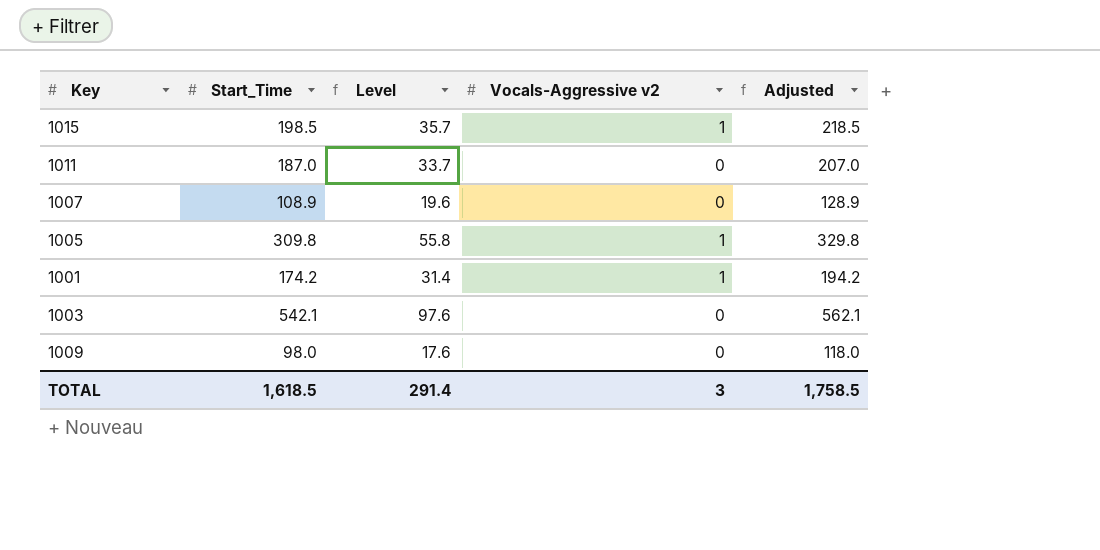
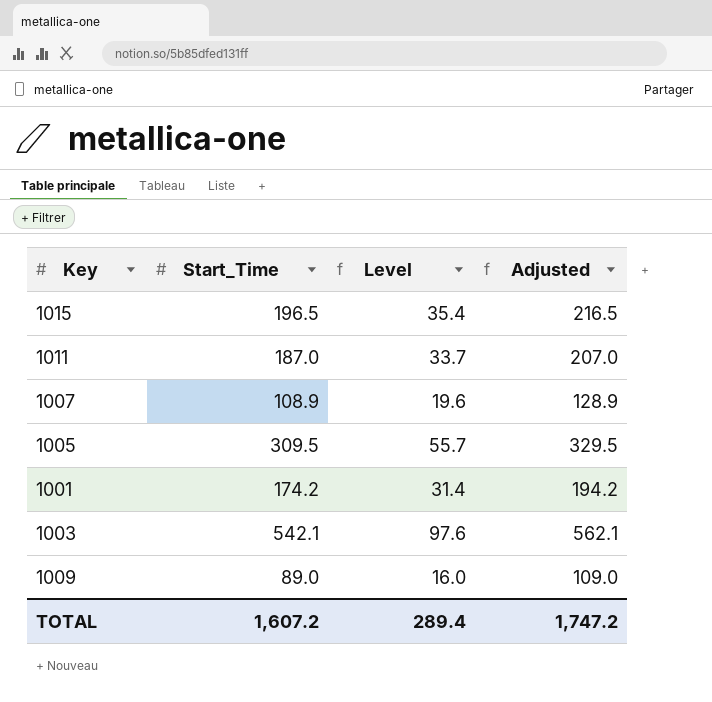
column Vocals-Aggressive v2 | position: 4 -> none
1015 | Start_Time: 198.5 -> 196.5
1015 | Level: 35.7 -> 35.4
1015 | Adjusted: 218.5 -> 216.5
1005 | Start_Time: 309.8 -> 309.5
1005 | Level: 55.8 -> 55.7
1005 | Adjusted: 329.8 -> 329.5
1009 | Start_Time: 98.0 -> 89.0
1009 | Level: 17.6 -> 16.0
1009 | Adjusted: 118.0 -> 109.0
TOTAL | Start_Time: 1,618.5 -> 1,607.2
TOTAL | Level: 291.4 -> 289.4
TOTAL | Adjusted: 1,758.5 -> 1,747.2

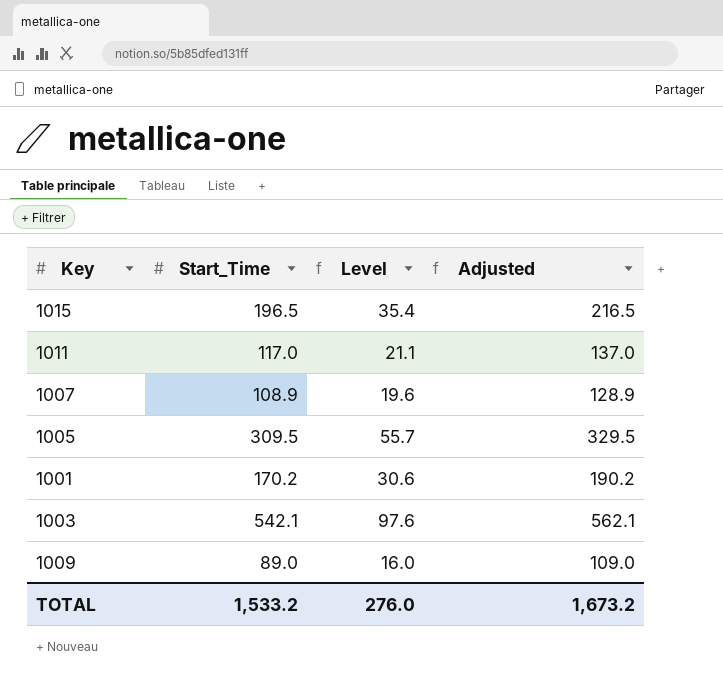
1011 | Start_Time: 187.0 -> 117.0
1011 | Level: 33.7 -> 21.1
1011 | Adjusted: 207.0 -> 137.0
1001 | Start_Time: 174.2 -> 170.2
1001 | Level: 31.4 -> 30.6
1001 | Adjusted: 194.2 -> 190.2
TOTAL | Start_Time: 1,607.2 -> 1,533.2
TOTAL | Level: 289.4 -> 276.0
TOTAL | Adjusted: 1,747.2 -> 1,673.2

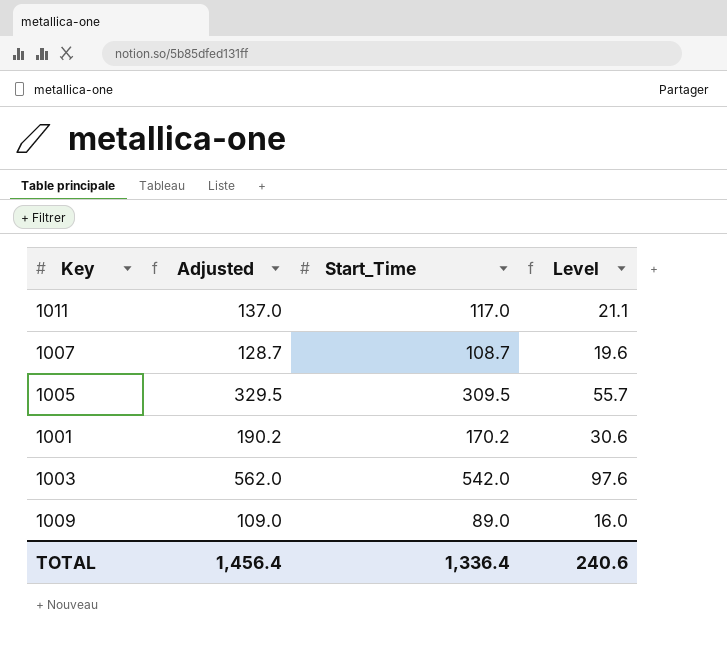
column Adjusted | position: 4 -> 2
row 1015: 196.5 | 35.4 | 216.5 -> none
1007 | Adjusted: 128.9 -> 128.7
1007 | Start_Time: 108.9 -> 108.7
1003 | Adjusted: 562.1 -> 562.0
1003 | Start_Time: 542.1 -> 542.0
TOTAL | Adjusted: 1,673.2 -> 1,456.4
TOTAL | Start_Time: 1,533.2 -> 1,336.4
TOTAL | Level: 276.0 -> 240.6

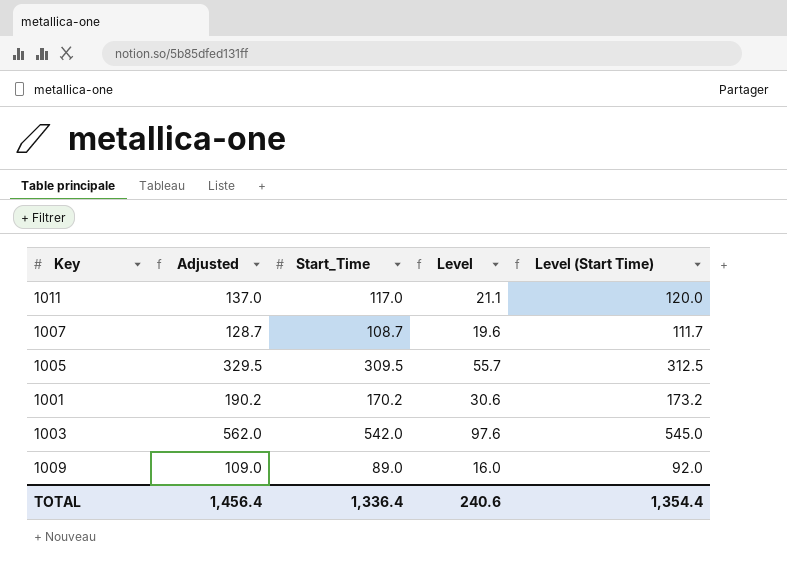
column Level (Start Time) | formula: none -> [Start_Time] + 3

